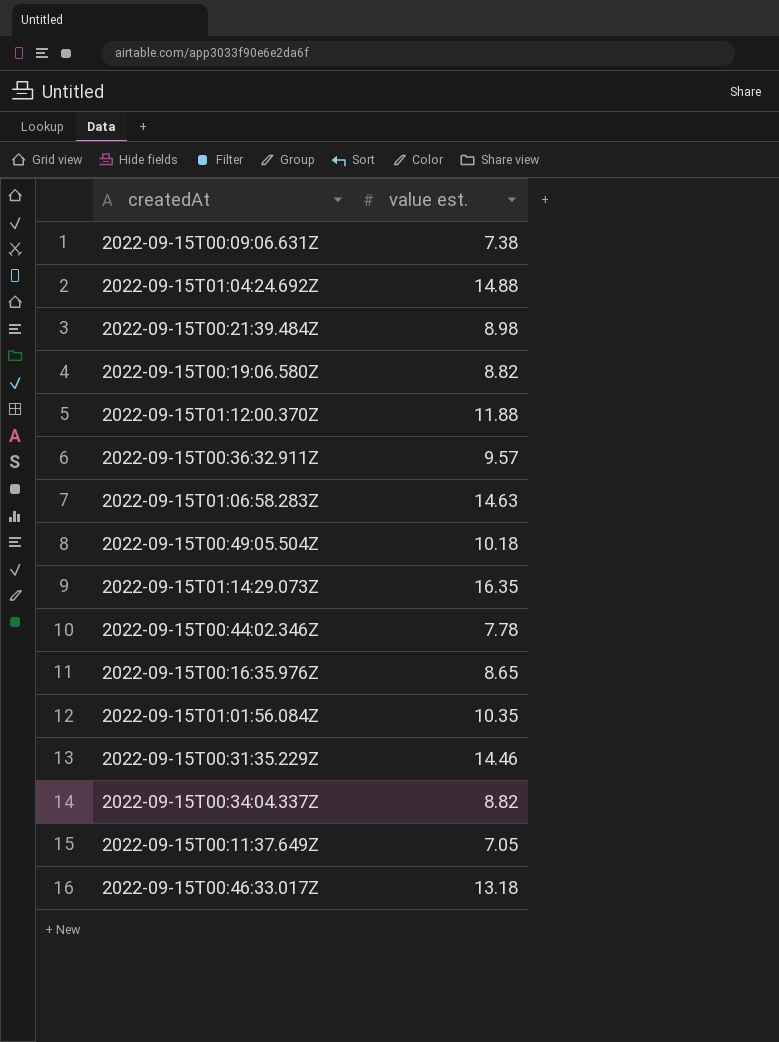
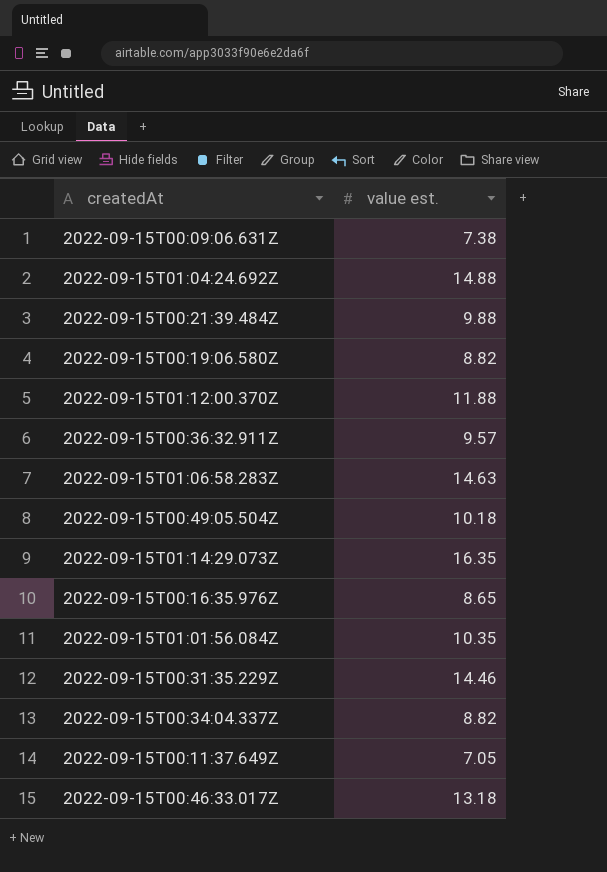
row 2022-09-15T00:44:02.346Z: 7.78 -> none
2022-09-15T00:21:39.484Z | value est.: 8.98 -> 9.88

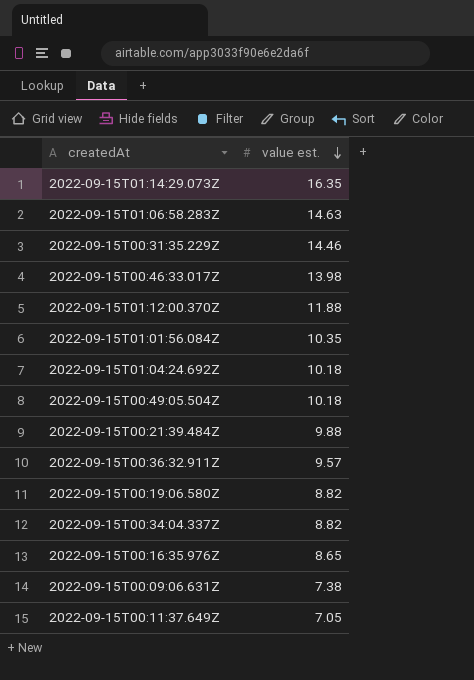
row order: none -> value est. descending
2022-09-15T00:46:33.017Z | value est.: 13.18 -> 13.98
2022-09-15T01:04:24.692Z | value est.: 14.88 -> 10.18

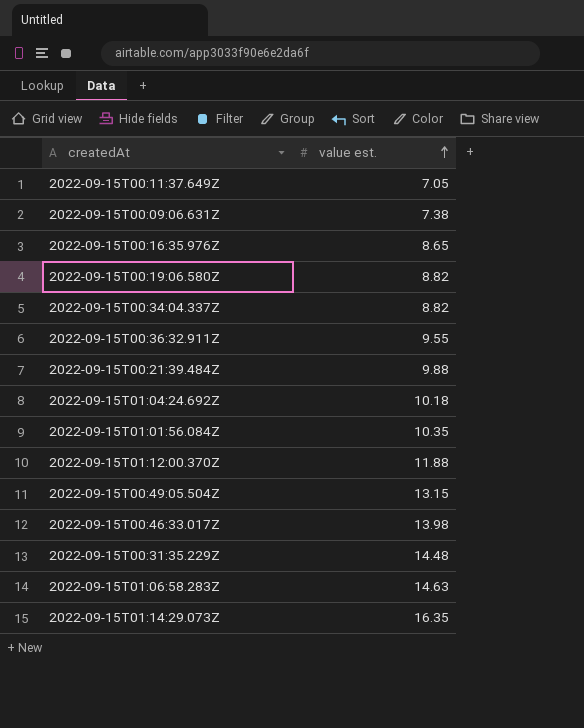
row order: value est. descending -> value est. ascending
2022-09-15T00:36:32.911Z | value est.: 9.57 -> 9.55
2022-09-15T00:49:05.504Z | value est.: 10.18 -> 13.15
2022-09-15T00:31:35.229Z | value est.: 14.46 -> 14.48

